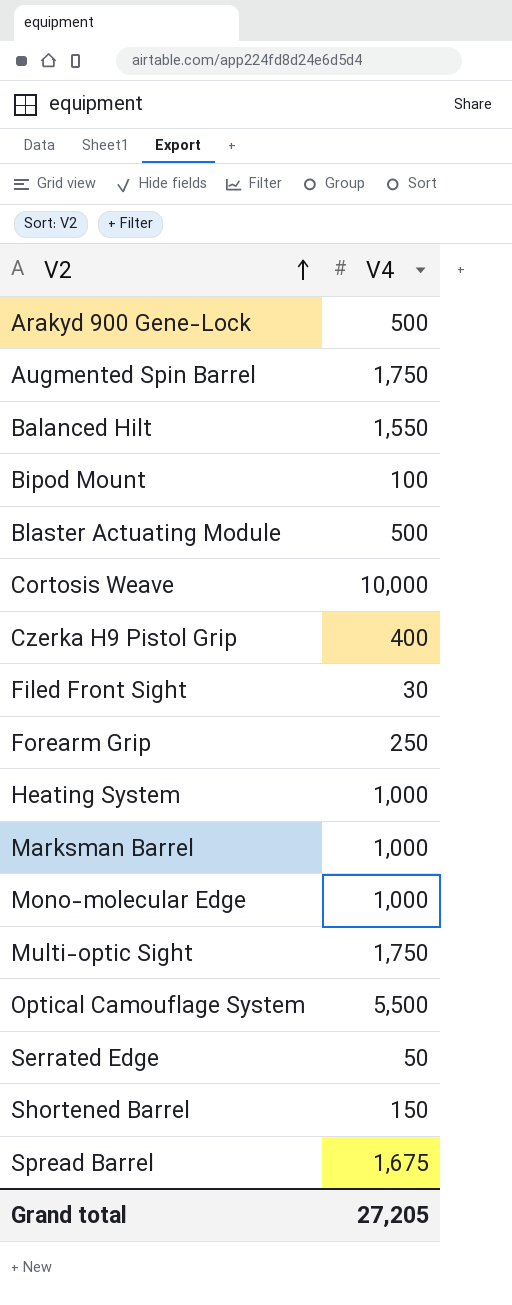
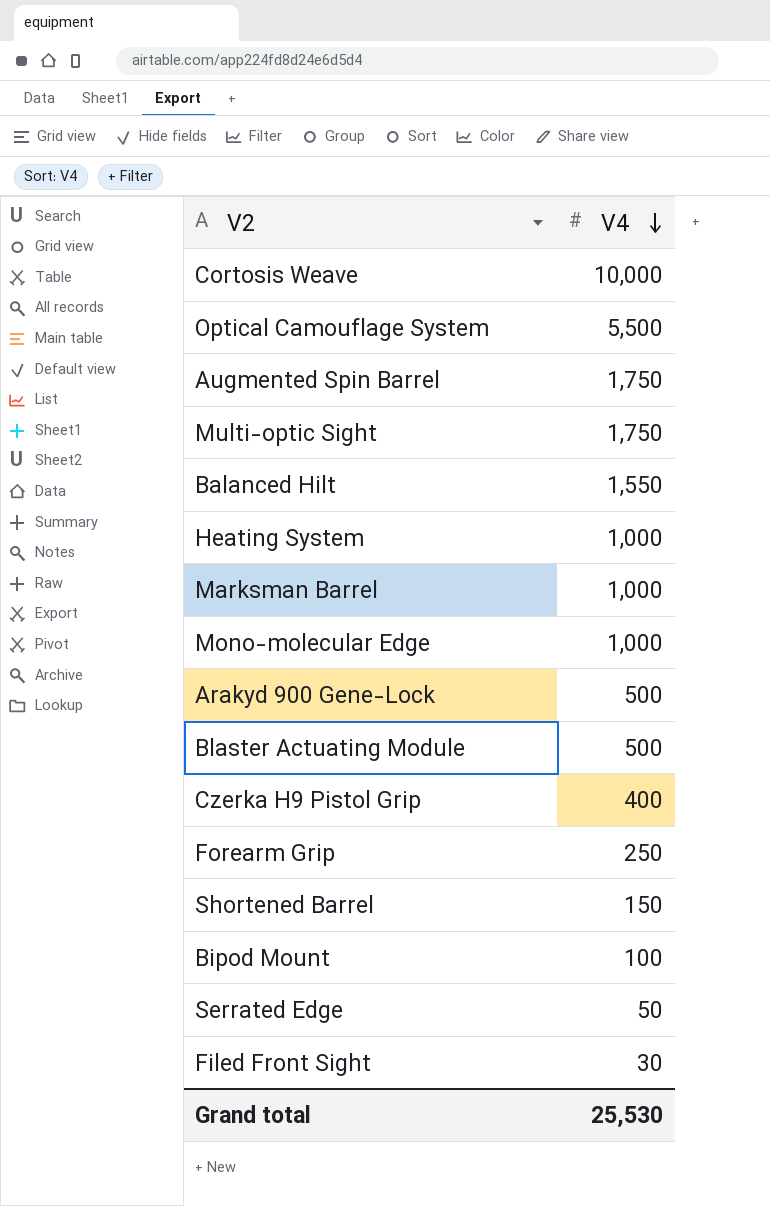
row order: V2 ascending -> V4 descending
row Spread Barrel: 1,675 -> none
Grand total | V4: 27,205 -> 25,530

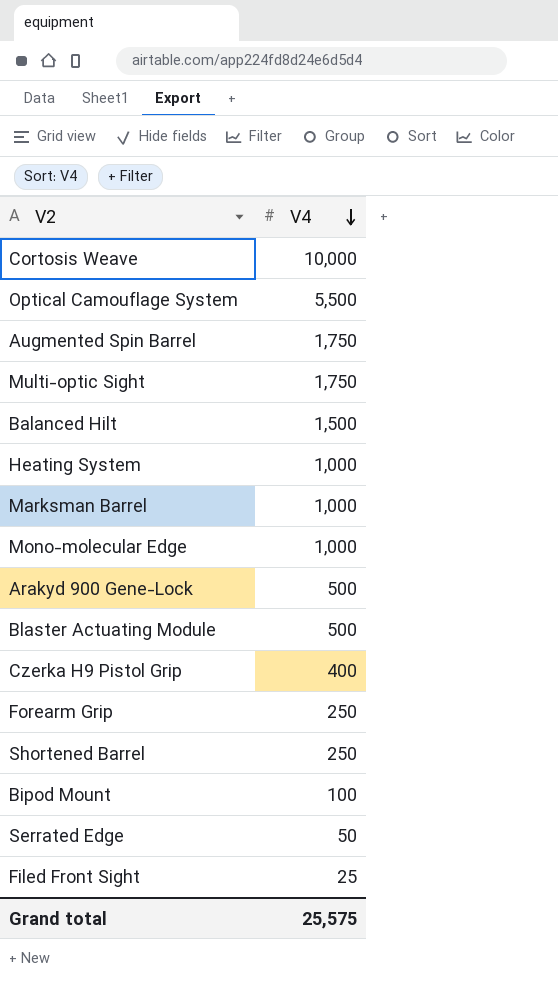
Balanced Hilt | V4: 1,550 -> 1,500
Shortened Barrel | V4: 150 -> 250
Filed Front Sight | V4: 30 -> 25
Grand total | V4: 25,530 -> 25,575

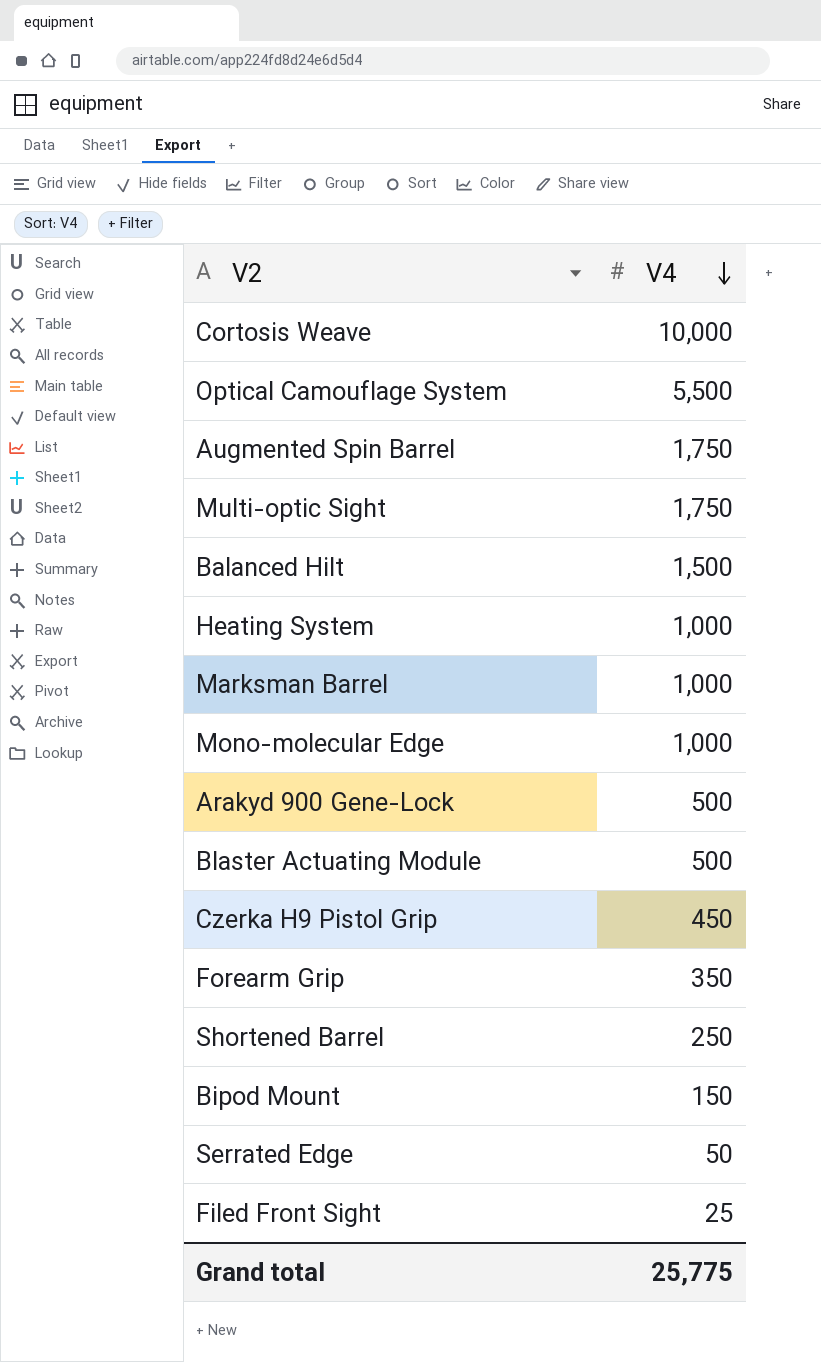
Czerka H9 Pistol Grip | V4: 400 -> 450
Forearm Grip | V4: 250 -> 350
Bipod Mount | V4: 100 -> 150
Grand total | V4: 25,575 -> 25,775

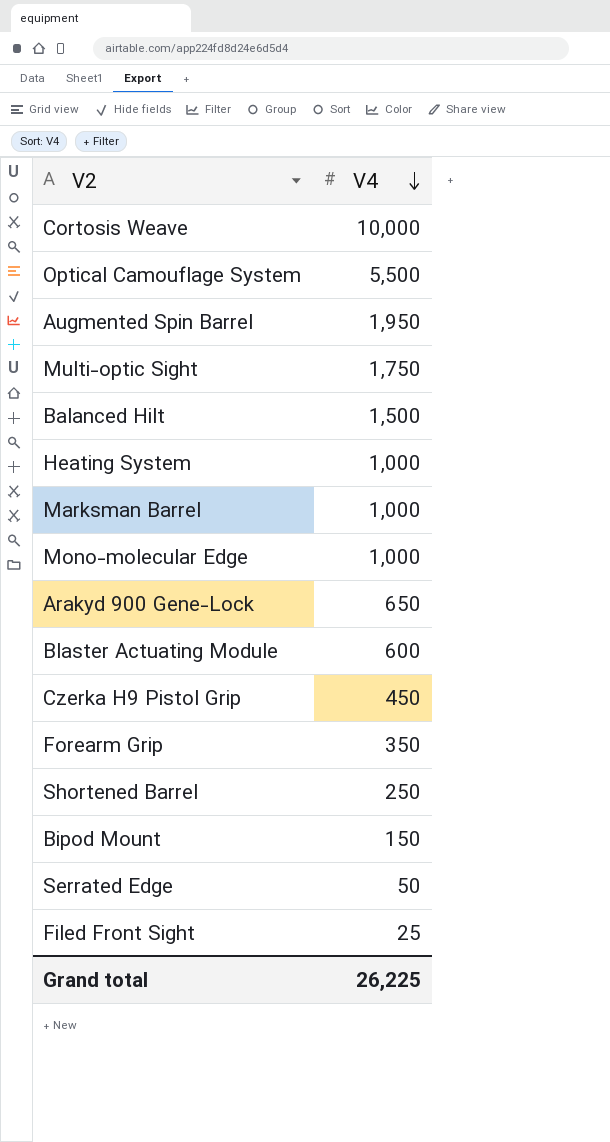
Augmented Spin Barrel | V4: 1,750 -> 1,950
Arakyd 900 Gene-Lock | V4: 500 -> 650
Blaster Actuating Module | V4: 500 -> 600
Grand total | V4: 25,775 -> 26,225

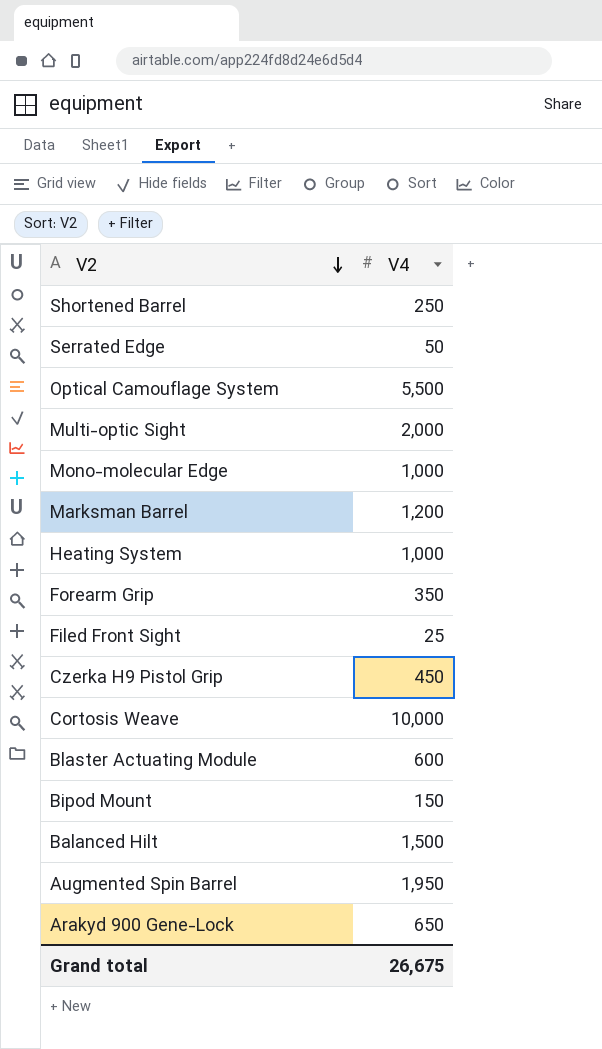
row order: V4 descending -> V2 descending
Multi-optic Sight | V4: 1,750 -> 2,000
Marksman Barrel | V4: 1,000 -> 1,200
Grand total | V4: 26,225 -> 26,675

